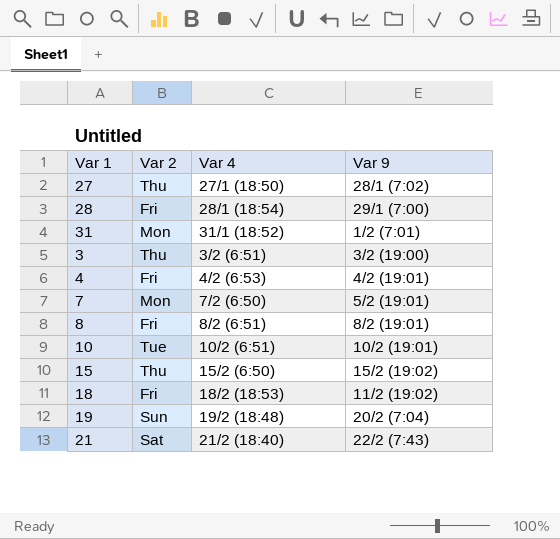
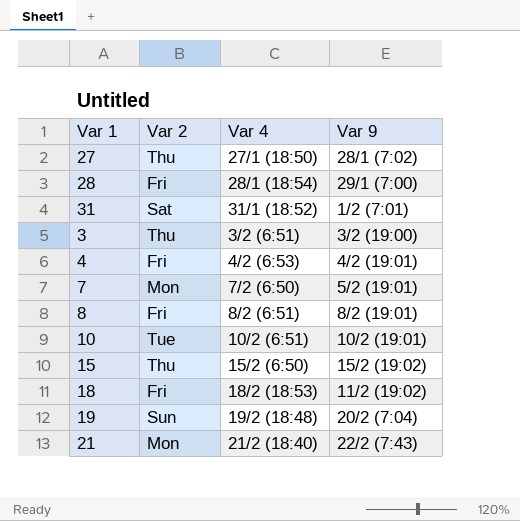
31 | Var 2: Mon -> Sat
21 | Var 2: Sat -> Mon

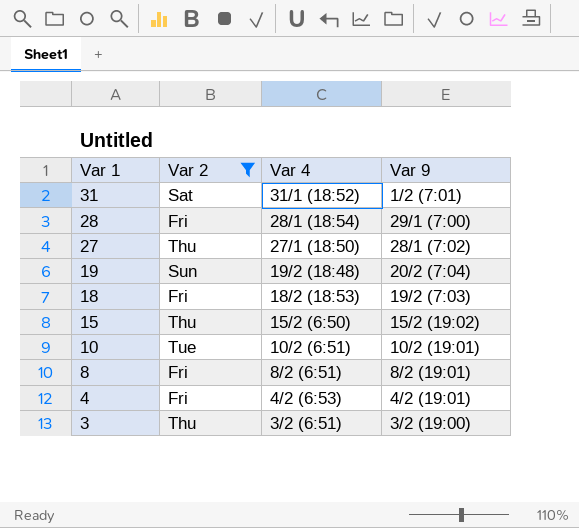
filter: none -> Var 2 != Mon
row order: none -> Var 1 descending
18 | Var 9: 11/2 (19:02) -> 19/2 (7:03)

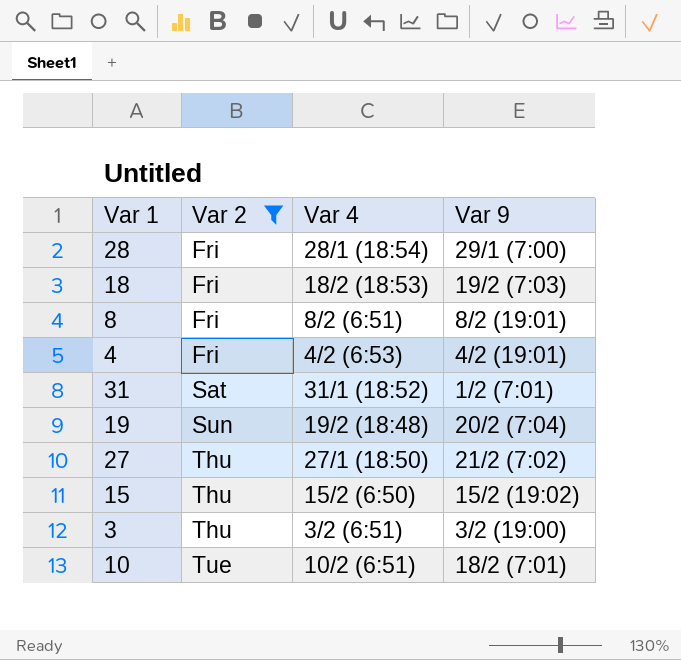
row order: Var 1 descending -> Var 2 ascending
27 | Var 9: 28/1 (7:02) -> 21/2 (7:02)
10 | Var 9: 10/2 (19:01) -> 18/2 (7:01)

